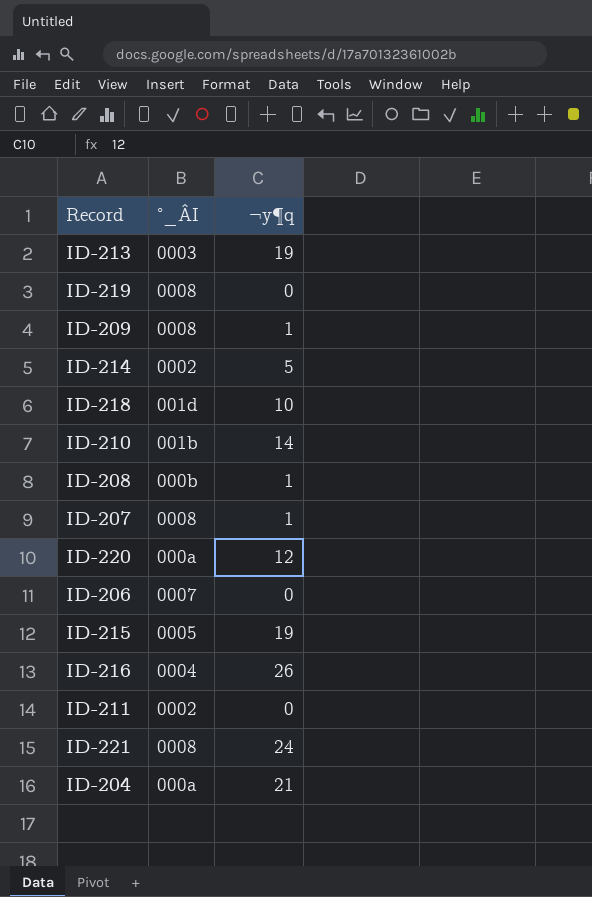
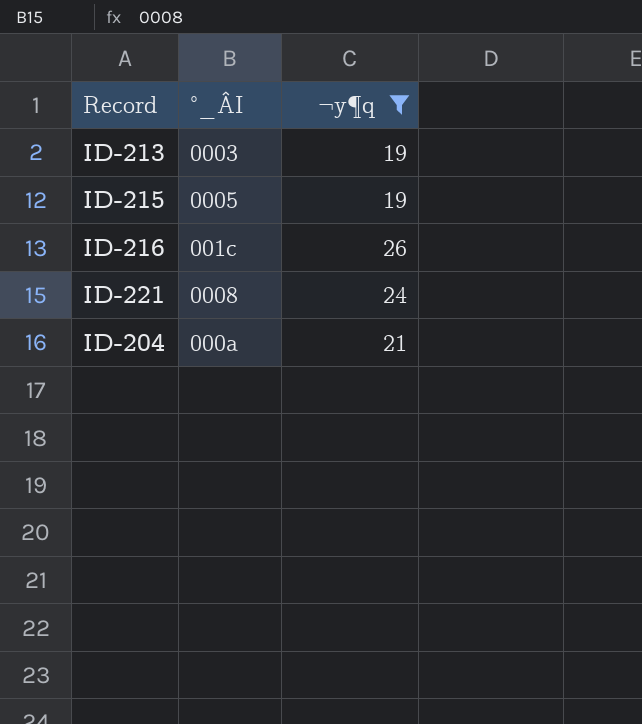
filter: none -> ¬y¶q >= 19
ID-216 | °_ÂI: 0004 -> 001c

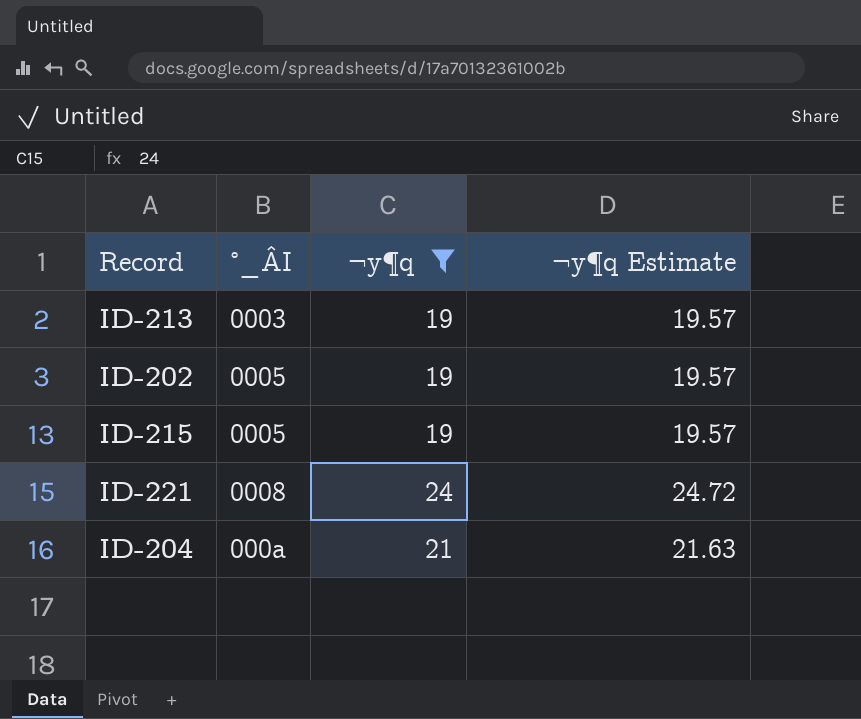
column ¬y¶q Estimate | formula: none -> [¬y¶q] * 1.03
row ID-216: 001c | 26 -> none
row ID-202: none -> 0005 | 19 | 19.57

